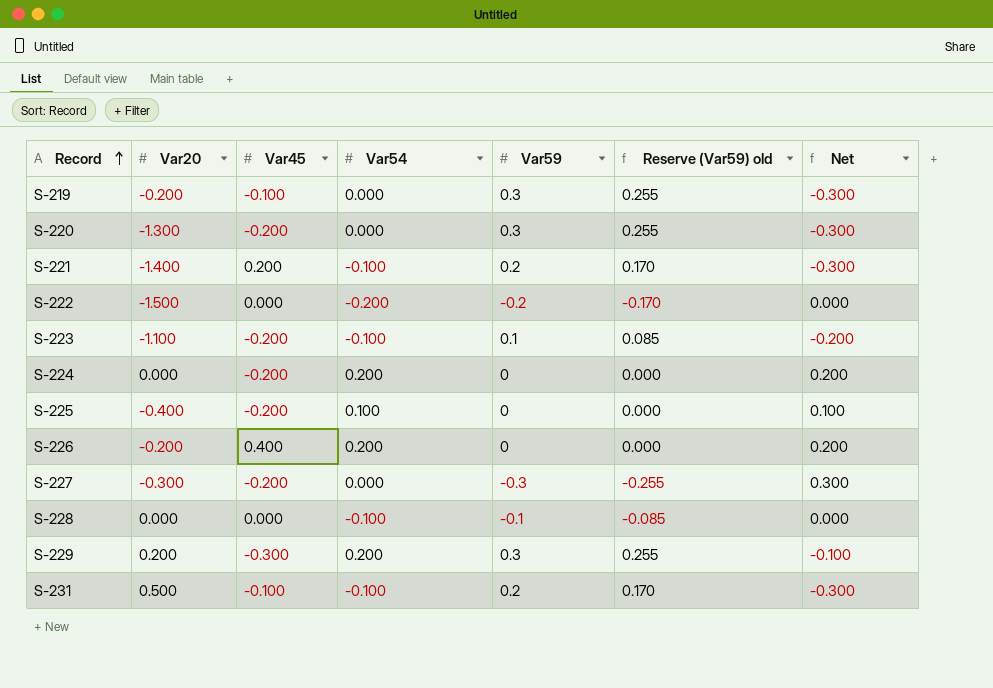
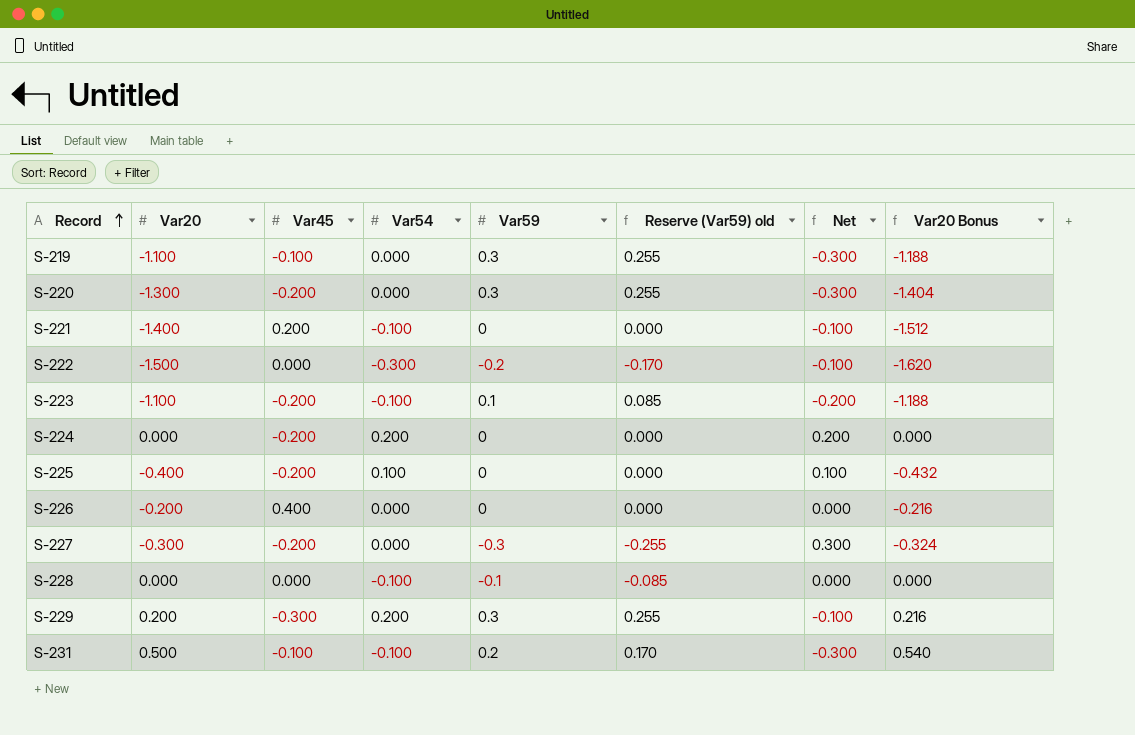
column Var20 Bonus | formula: none -> [Var20] * 1.08
S-219 | Var20: -0.200 -> -1.100
S-221 | Var59: 0.2 -> 0
S-221 | Reserve (Var59) old: 0.170 -> 0.000
S-221 | Net: -0.300 -> -0.100
S-222 | Var54: -0.200 -> -0.300
S-222 | Net: 0.000 -> -0.100
S-226 | Var54: 0.200 -> 0.000
S-226 | Net: 0.200 -> 0.000

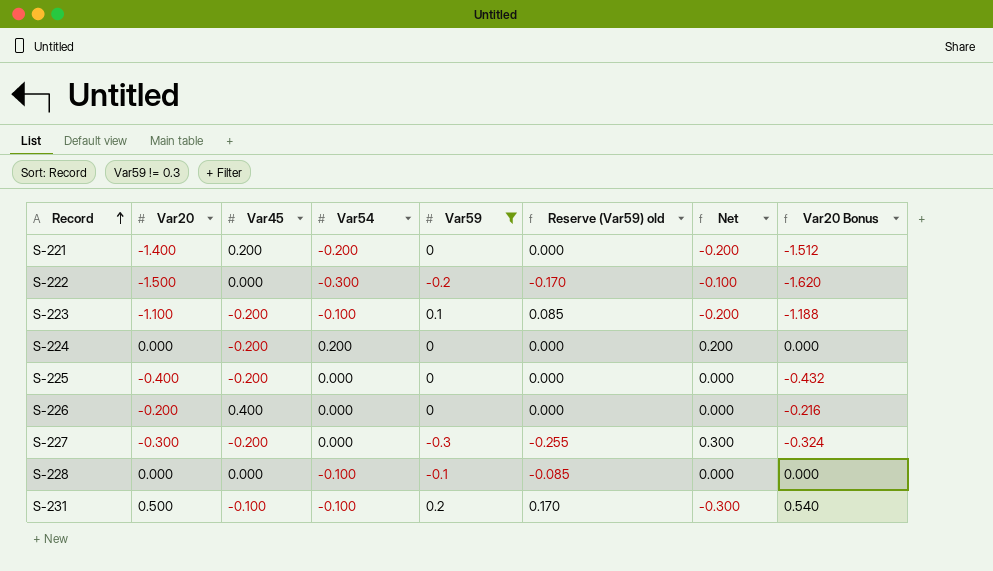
filter: none -> Var59 != 0.3
S-221 | Var54: -0.100 -> -0.200
S-221 | Net: -0.100 -> -0.200
S-225 | Var54: 0.100 -> 0.000
S-225 | Net: 0.100 -> 0.000

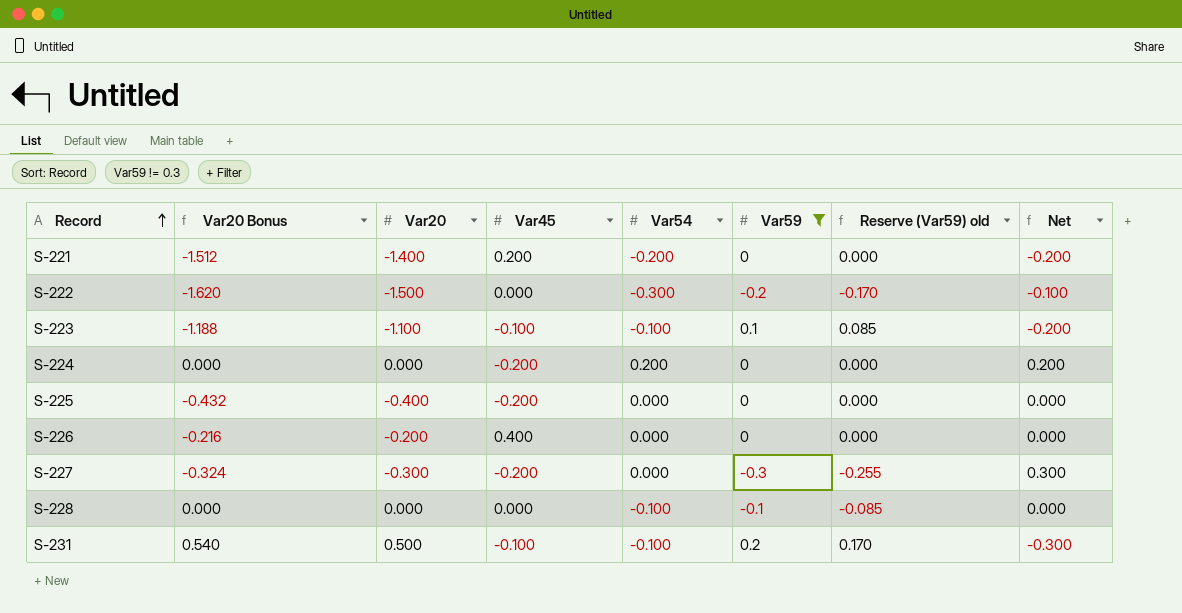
column Var20 Bonus | position: 8 -> 2
S-223 | Var45: -0.200 -> -0.100

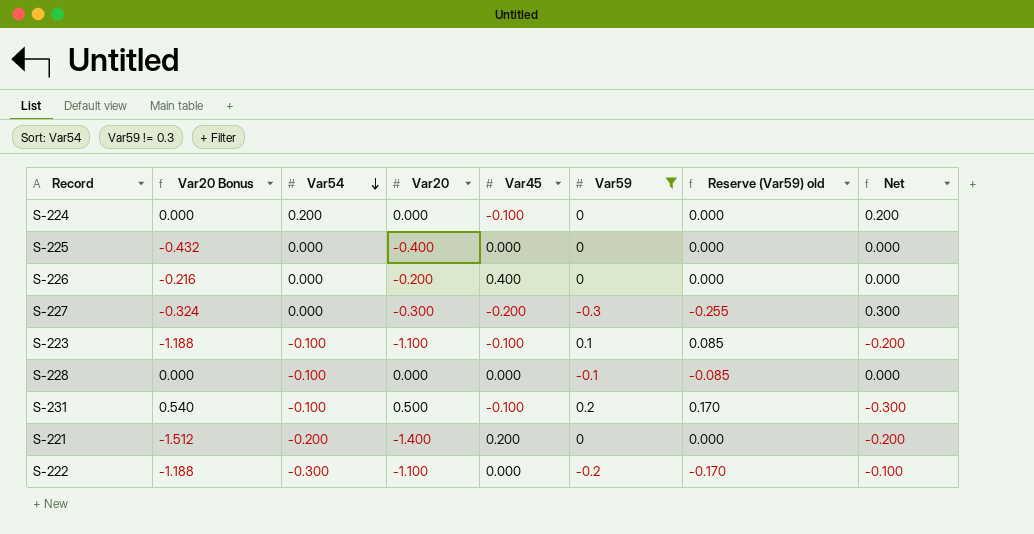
row order: Record ascending -> Var54 descending
column Var54 | position: 5 -> 3
S-224 | Var45: -0.200 -> -0.100
S-225 | Var45: -0.200 -> 0.000
S-222 | Var20 Bonus: -1.620 -> -1.188
S-222 | Var20: -1.500 -> -1.100

